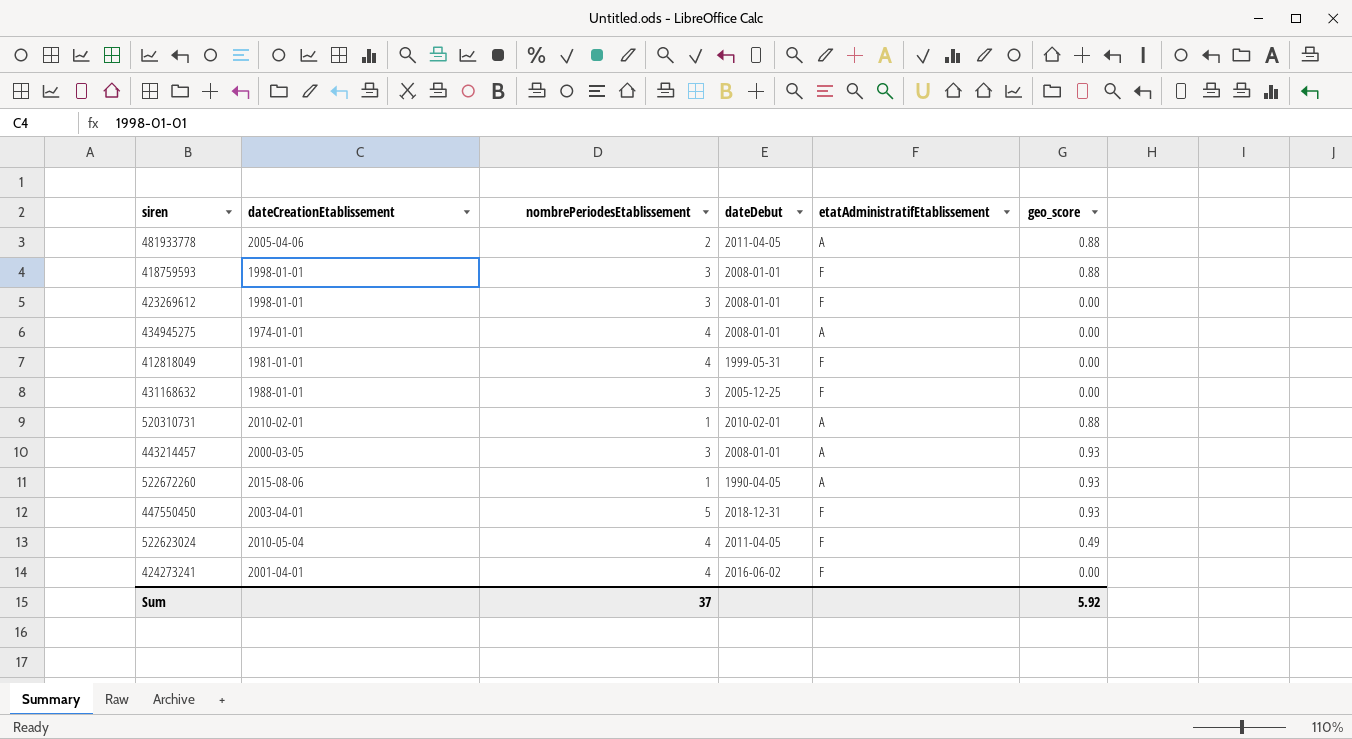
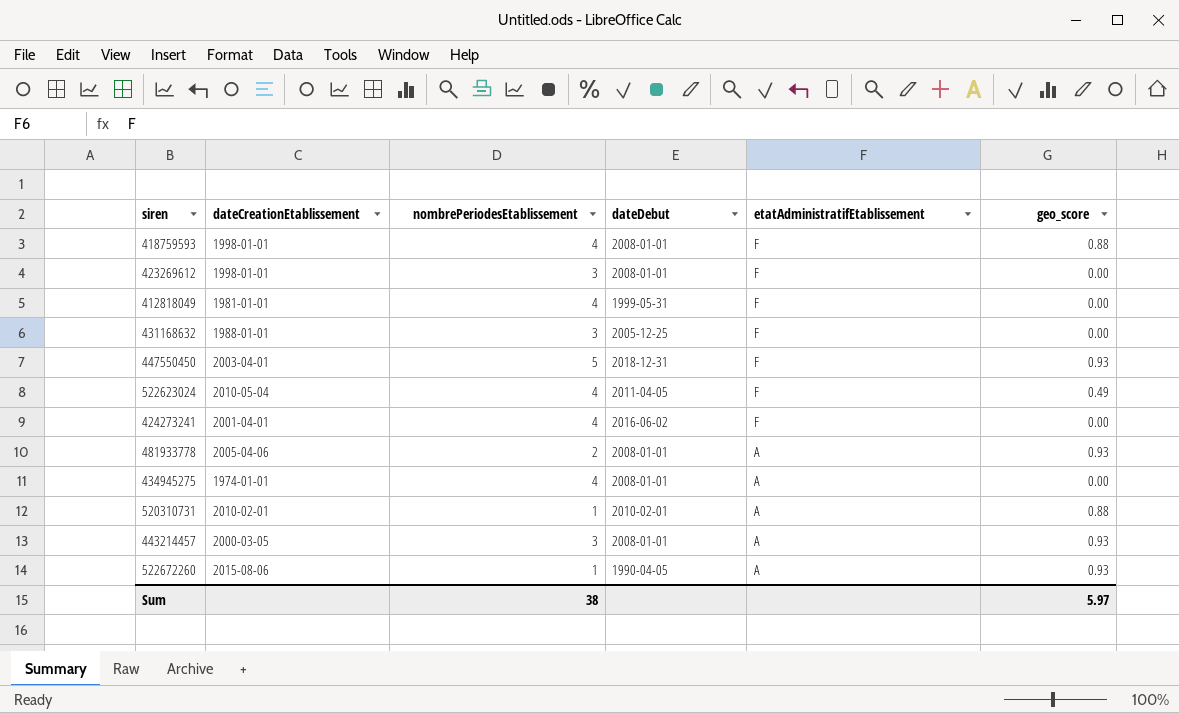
row order: none -> etatAdministratifEtablissement descending
418759593 | nombrePeriodesEtablissement: 3 -> 4
481933778 | dateDebut: 2011-04-05 -> 2008-01-01
481933778 | geo_score: 0.88 -> 0.93
Sum | nombrePeriodesEtablissement: 37 -> 38
Sum | geo_score: 5.92 -> 5.97

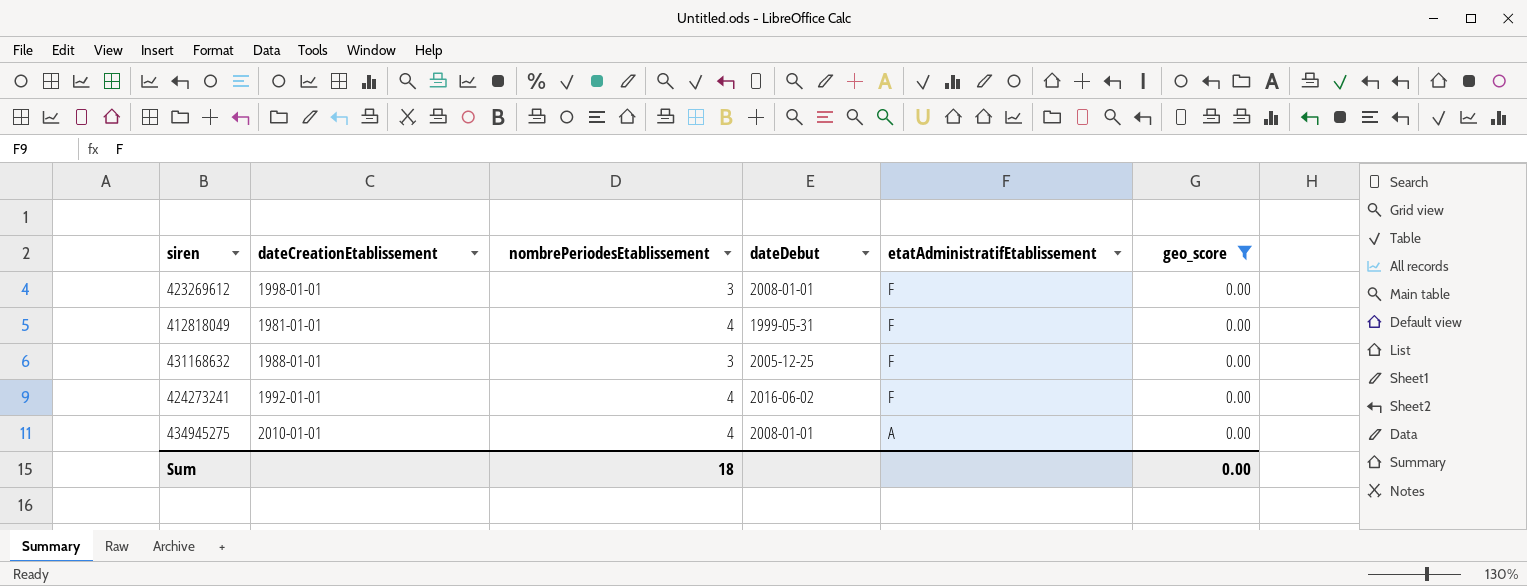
filter: none -> geo_score = 0.00
424273241 | dateCreationEtablissement: 2001-04-01 -> 1992-01-01
434945275 | dateCreationEtablissement: 1974-01-01 -> 2010-01-01
Sum | nombrePeriodesEtablissement: 38 -> 18
Sum | geo_score: 5.97 -> 0.00

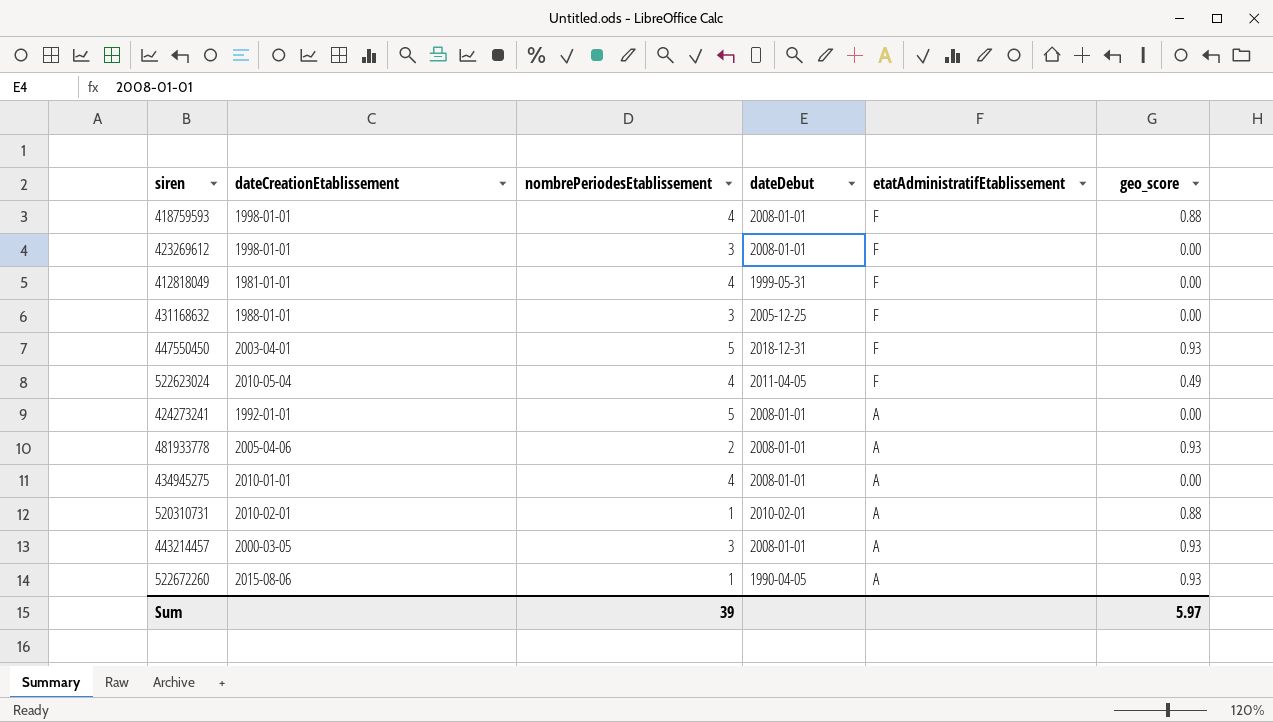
filter: geo_score = 0.00 -> none
424273241 | nombrePeriodesEtablissement: 4 -> 5
424273241 | dateDebut: 2016-06-02 -> 2008-01-01
424273241 | etatAdministratifEtablissement: F -> A
Sum | nombrePeriodesEtablissement: 18 -> 39
Sum | geo_score: 0.00 -> 5.97

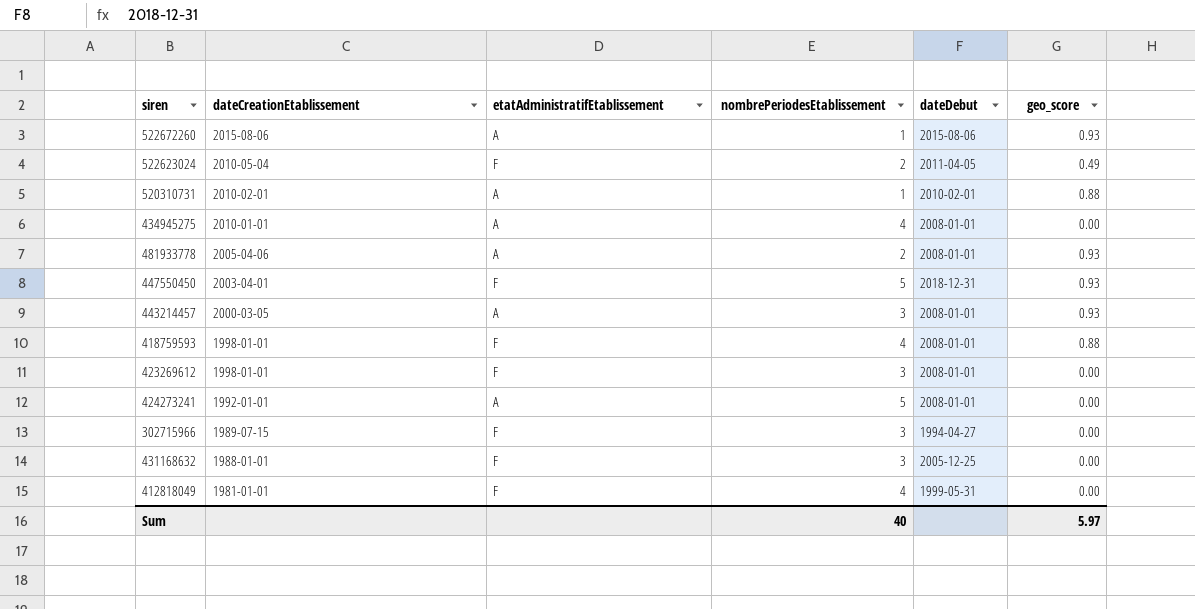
row order: etatAdministratifEtablissement descending -> dateCreationEtablissement descending
column etatAdministratifEtablissement | position: 5 -> 3
522672260 | dateDebut: 1990-04-05 -> 2015-08-06
522623024 | nombrePeriodesEtablissement: 4 -> 2
row 302715966: none -> 1989-07-15 | F | 3 | 1994-04-27 | 0.00
Sum | nombrePeriodesEtablissement: 39 -> 40

